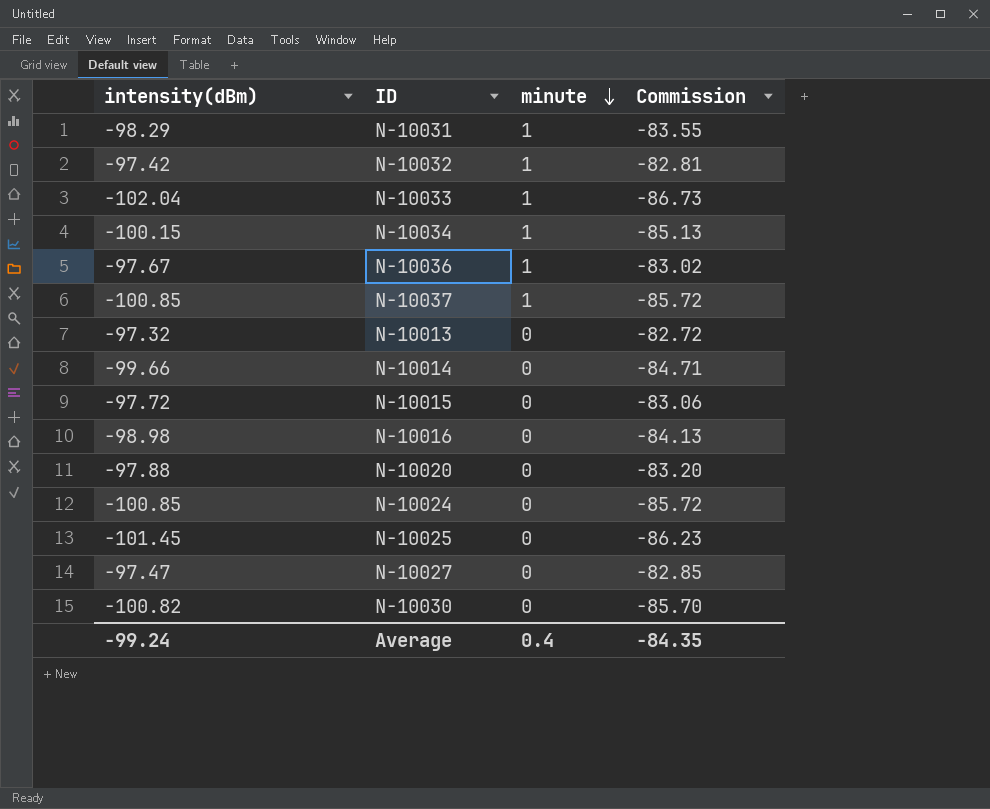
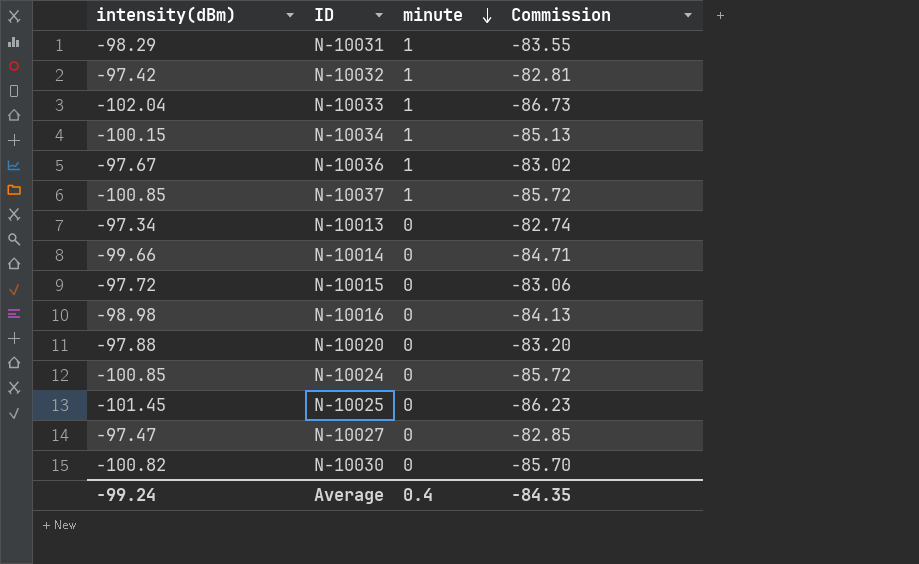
N-10013 | intensity(dBm): -97.32 -> -97.34
N-10013 | Commission: -82.72 -> -82.74

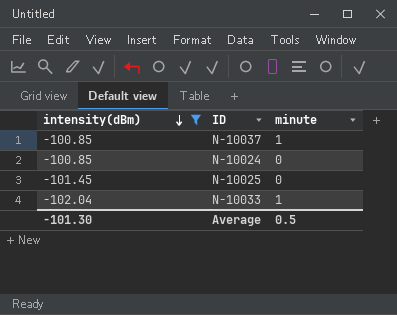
filter: none -> intensity(dBm) <= -100.85
row order: minute descending -> intensity(dBm) descending
column Commission | formula: [intensity(dBm)] * 0.85 -> none
Average | intensity(dBm): -99.24 -> -101.30
Average | minute: 0.4 -> 0.5

